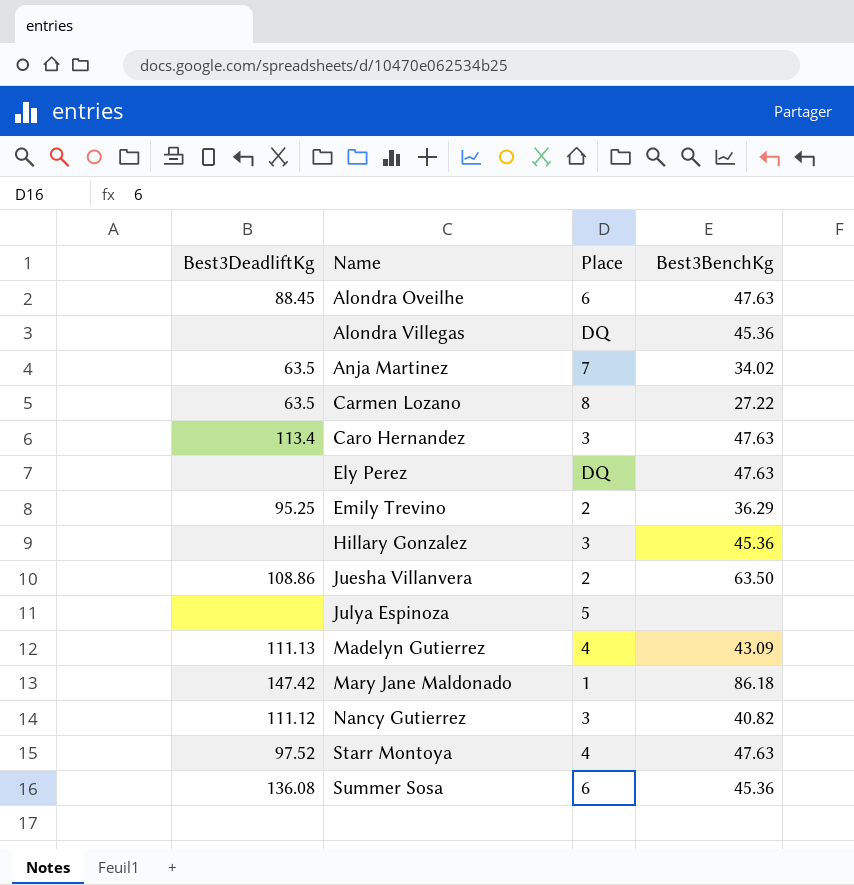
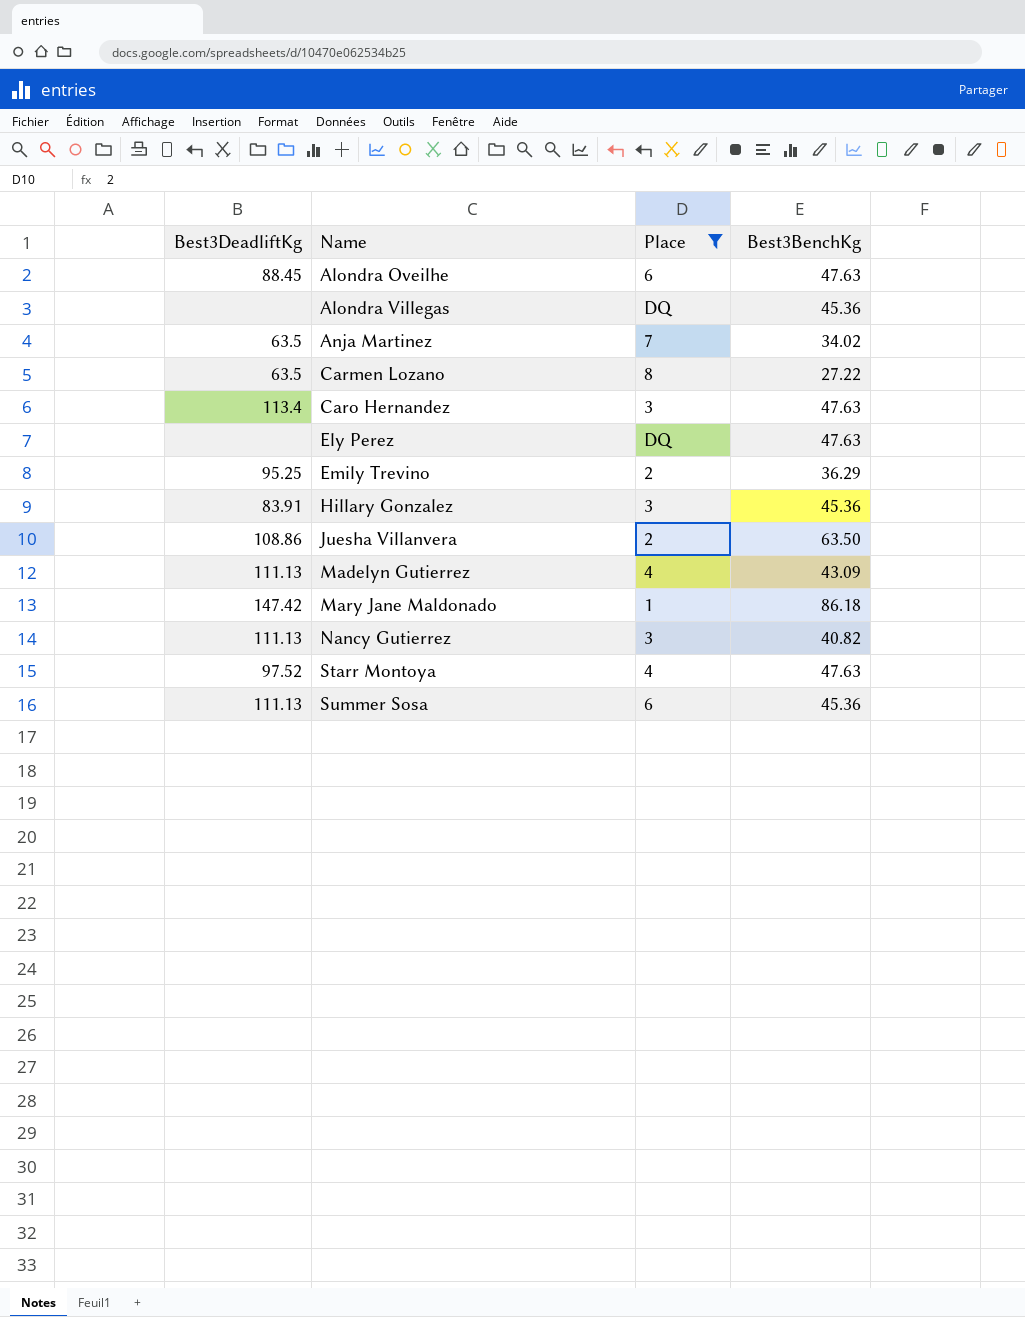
filter: none -> Place != 5
Hillary Gonzalez | Best3DeadliftKg: none -> 83.91
Nancy Gutierrez | Best3DeadliftKg: 111.12 -> 111.13
Summer Sosa | Best3DeadliftKg: 136.08 -> 111.13

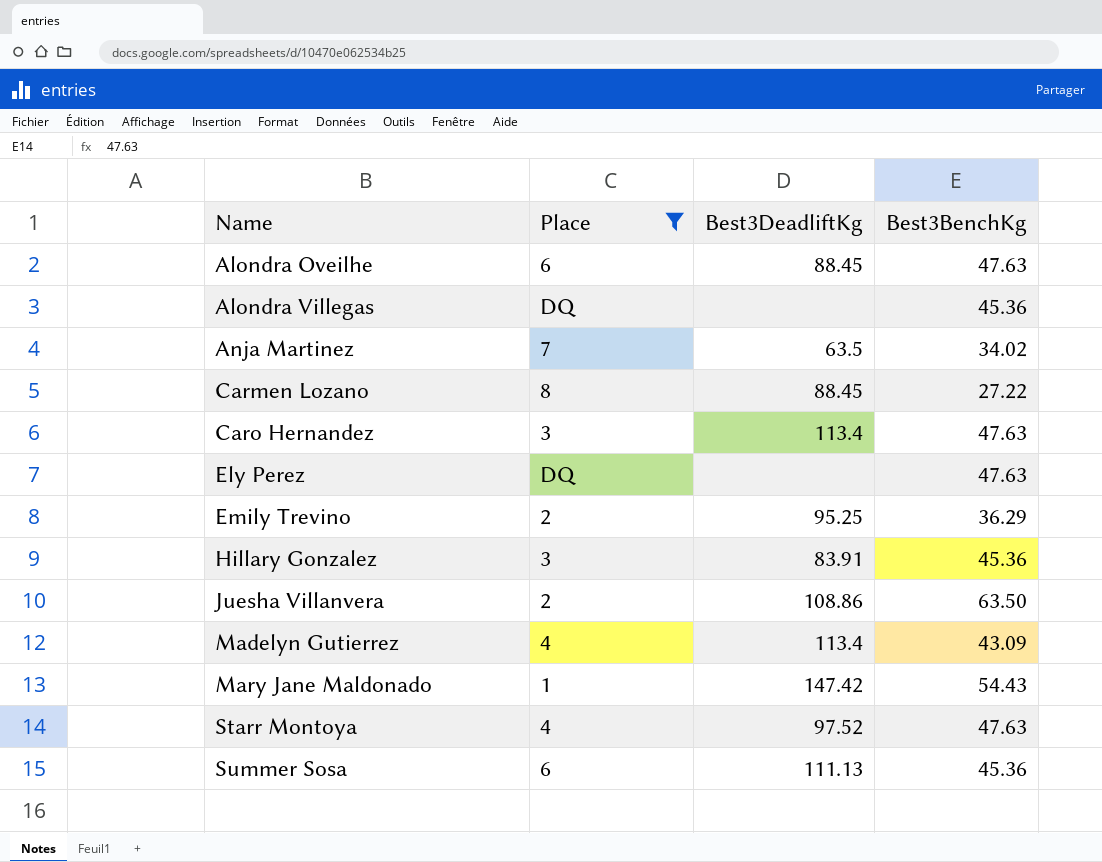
column Best3DeadliftKg | position: 1 -> 3
row Nancy Gutierrez: 111.13 | 3 | 40.82 -> none
Carmen Lozano | Best3DeadliftKg: 63.5 -> 88.45
Madelyn Gutierrez | Best3DeadliftKg: 111.13 -> 113.4
Mary Jane Maldonado | Best3BenchKg: 86.18 -> 54.43

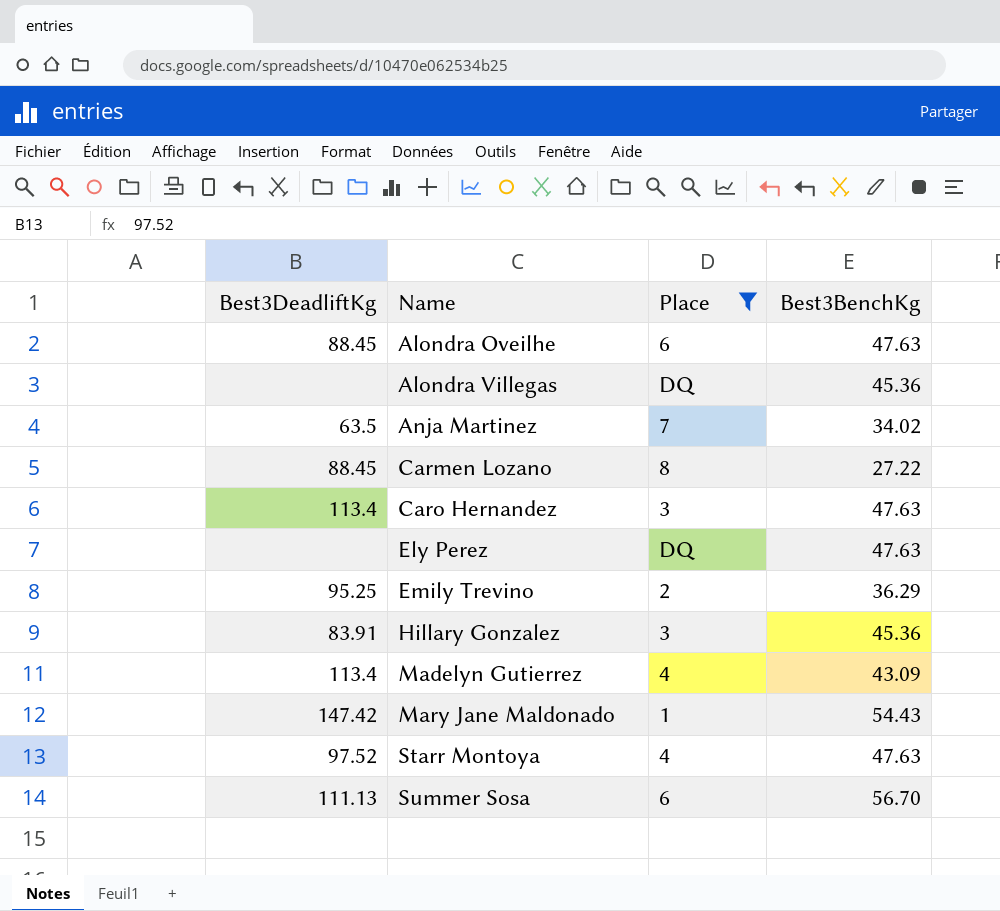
column Best3DeadliftKg | position: 3 -> 1
row Juesha Villanvera: 2 | 108.86 | 63.50 -> none
Summer Sosa | Best3BenchKg: 45.36 -> 56.70

